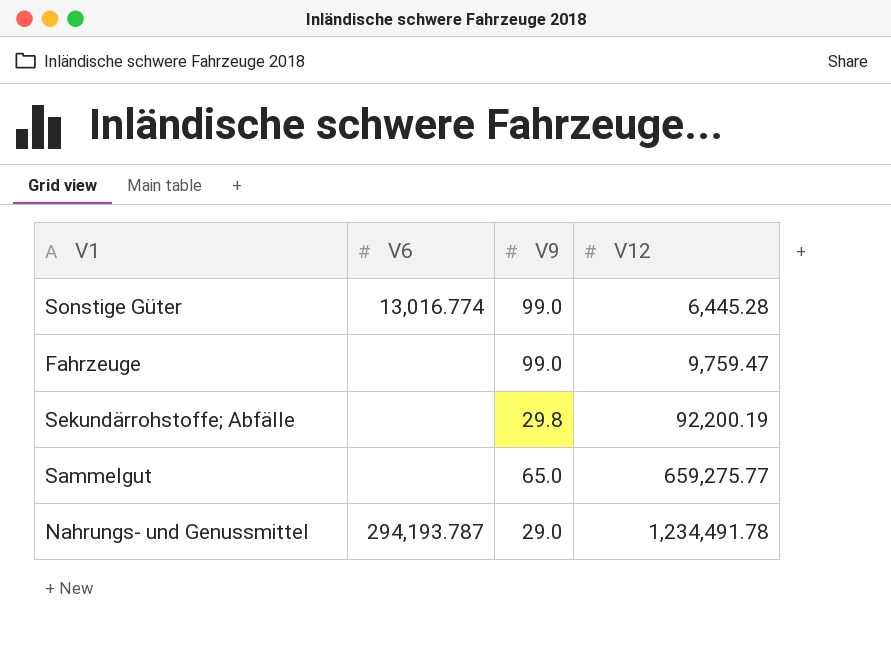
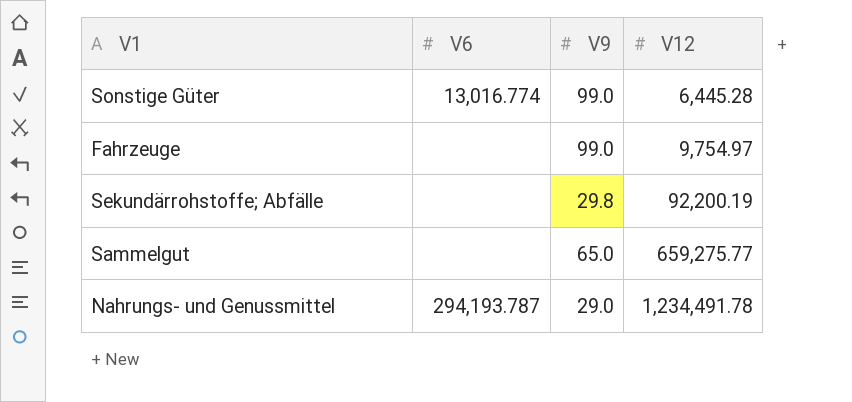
Fahrzeuge | V12: 9,759.47 -> 9,754.97

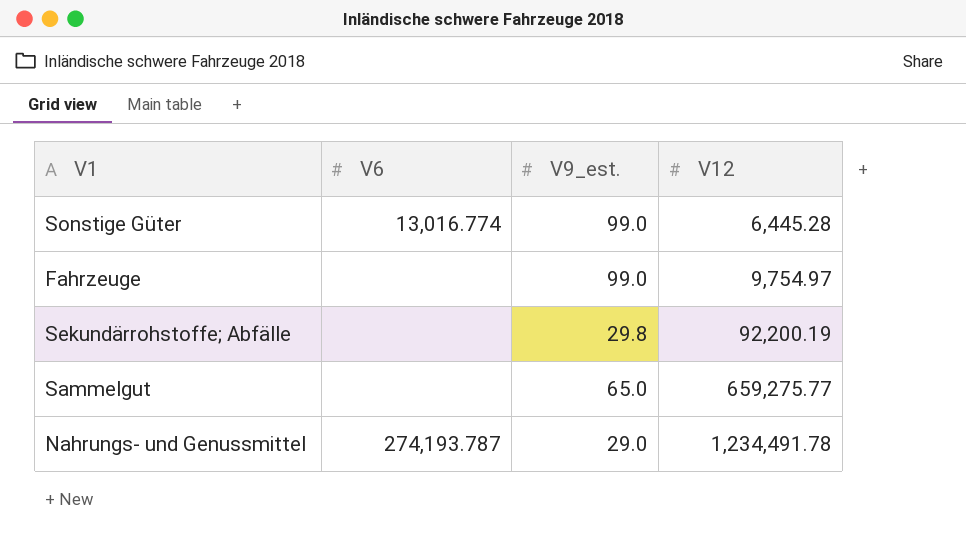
column name: V9 -> V9_est.
Nahrungs- und Genussmittel | V6: 294,193.787 -> 274,193.787

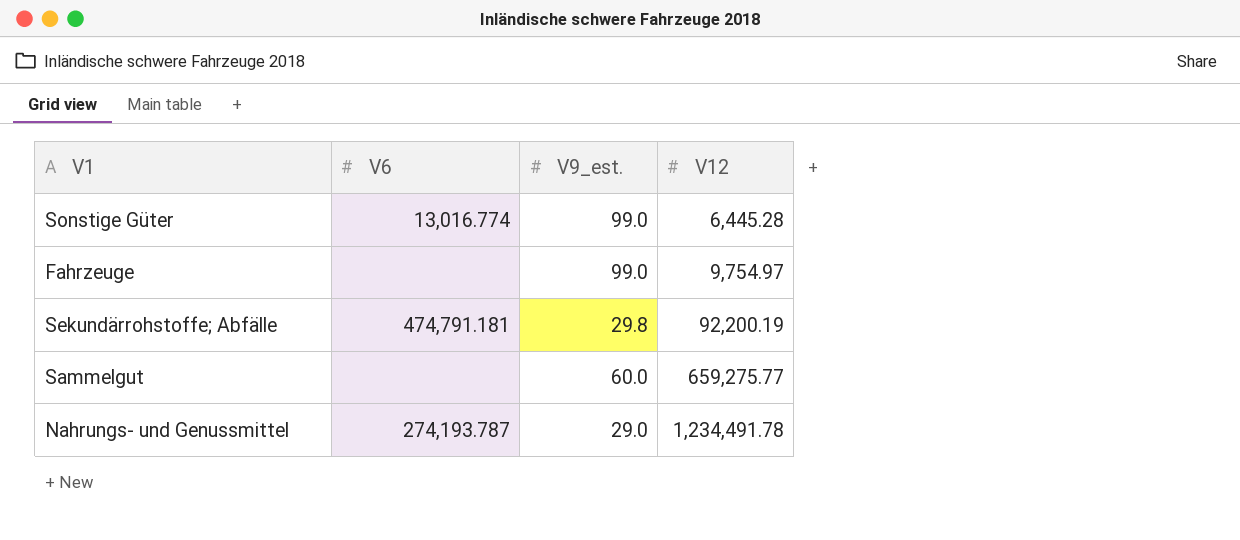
Sekundärrohstoffe; Abfälle | V6: none -> 474,791.181
Sammelgut | V9_est.: 65.0 -> 60.0

